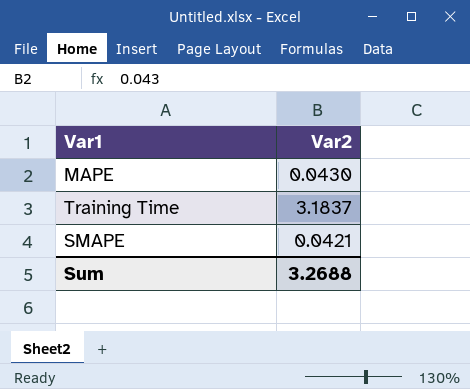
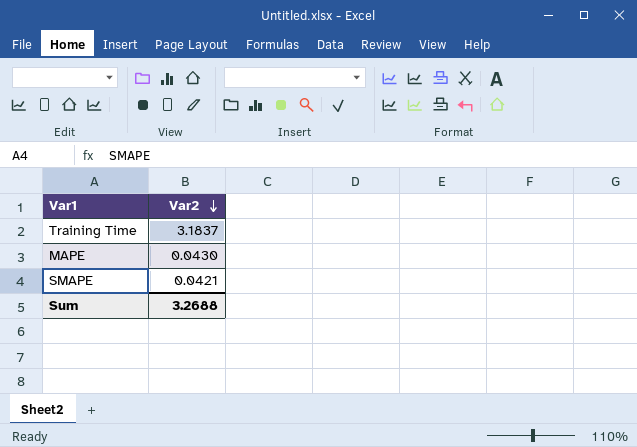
row order: none -> Var2 descending

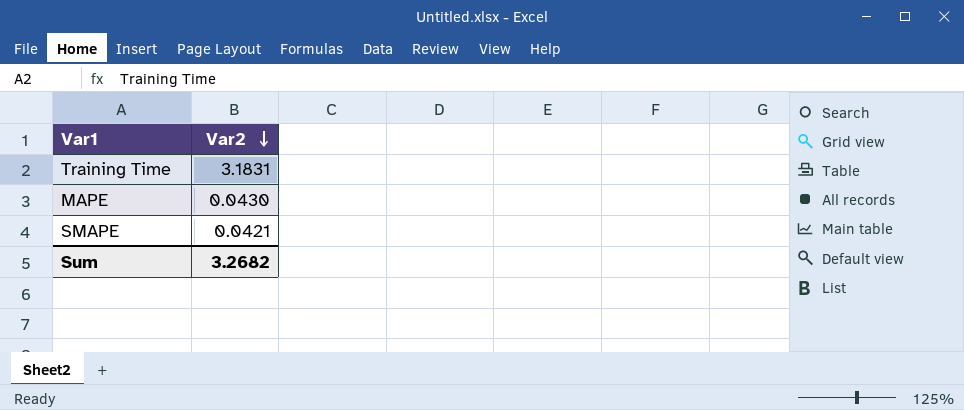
Training Time | Var2: 3.1837 -> 3.1831
Sum | Var2: 3.2688 -> 3.2682

